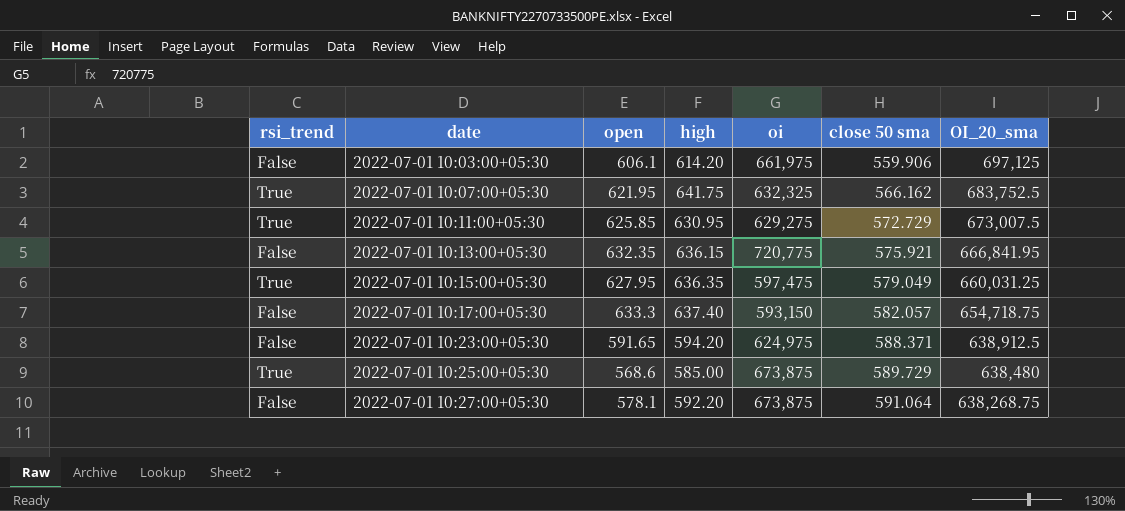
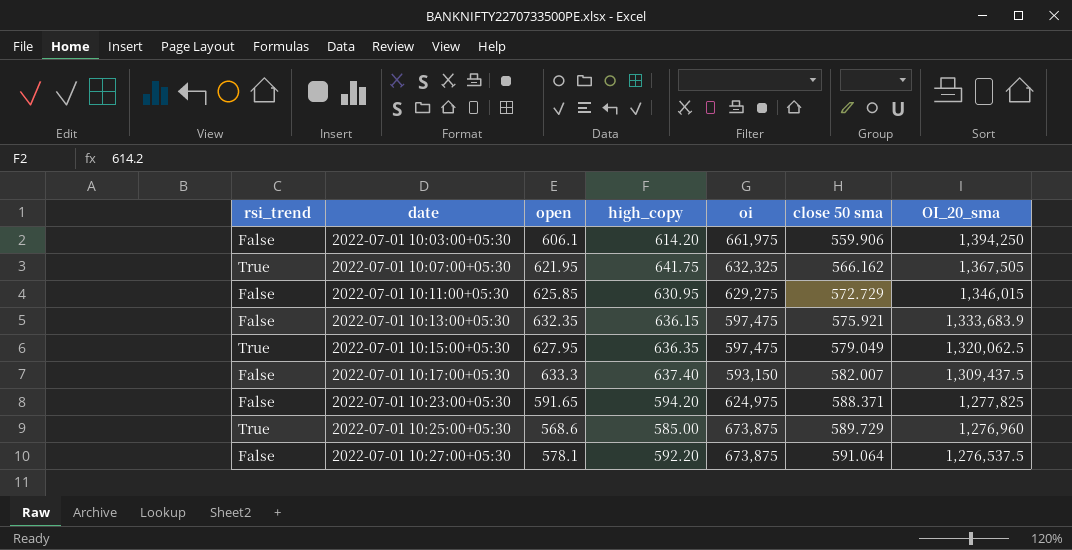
column name: high -> high_copy
2022-07-01 10:03:00+05:30 | OI_20_sma: 697,125 -> 1,394,250
2022-07-01 10:07:00+05:30 | OI_20_sma: 683,752.5 -> 1,367,505
2022-07-01 10:11:00+05:30 | rsi_trend: True -> False
2022-07-01 10:11:00+05:30 | OI_20_sma: 673,007.5 -> 1,346,015
2022-07-01 10:13:00+05:30 | oi: 720,775 -> 597,475
2022-07-01 10:13:00+05:30 | OI_20_sma: 666,841.95 -> 1,333,683.9
2022-07-01 10:15:00+05:30 | OI_20_sma: 660,031.25 -> 1,320,062.5
2022-07-01 10:17:00+05:30 | close 50 sma: 582.057 -> 582.007
2022-07-01 10:17:00+05:30 | OI_20_sma: 654,718.75 -> 1,309,437.5
2022-07-01 10:23:00+05:30 | OI_20_sma: 638,912.5 -> 1,277,825
2022-07-01 10:25:00+05:30 | OI_20_sma: 638,480 -> 1,276,960
2022-07-01 10:27:00+05:30 | OI_20_sma: 638,268.75 -> 1,276,537.5

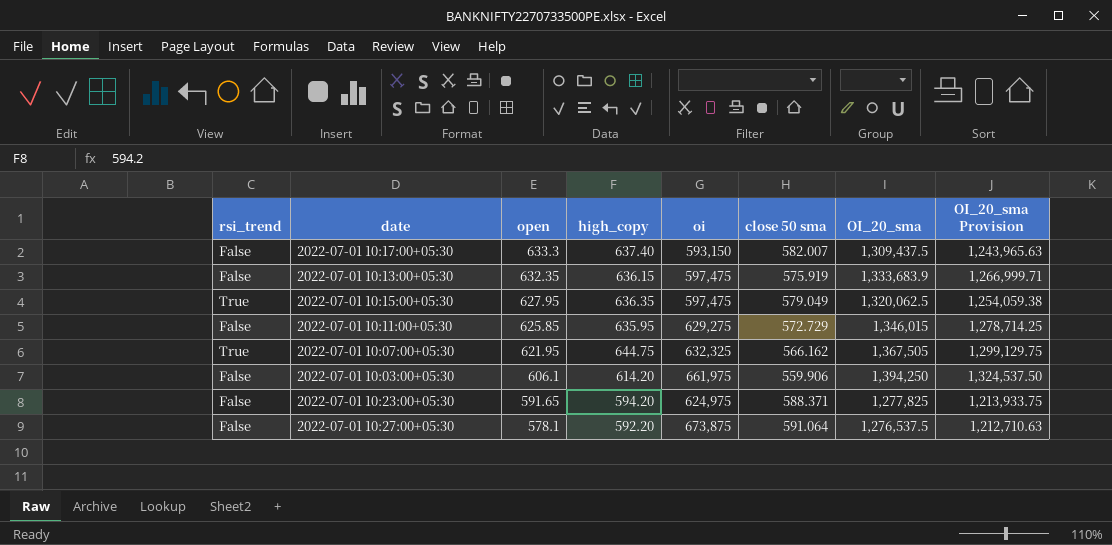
row order: date ascending -> open descending
column OI_20_sma Provision | formula: none -> [OI_20_sma] * 0.95
row 2022-07-01 10:25:00+05:30: True | 568.6 | 585.00 | 673,875 | 589.729 | 1,276,960 -> none
2022-07-01 10:13:00+05:30 | close 50 sma: 575.921 -> 575.919
2022-07-01 10:11:00+05:30 | high_copy: 630.95 -> 635.95
2022-07-01 10:07:00+05:30 | high_copy: 641.75 -> 644.75

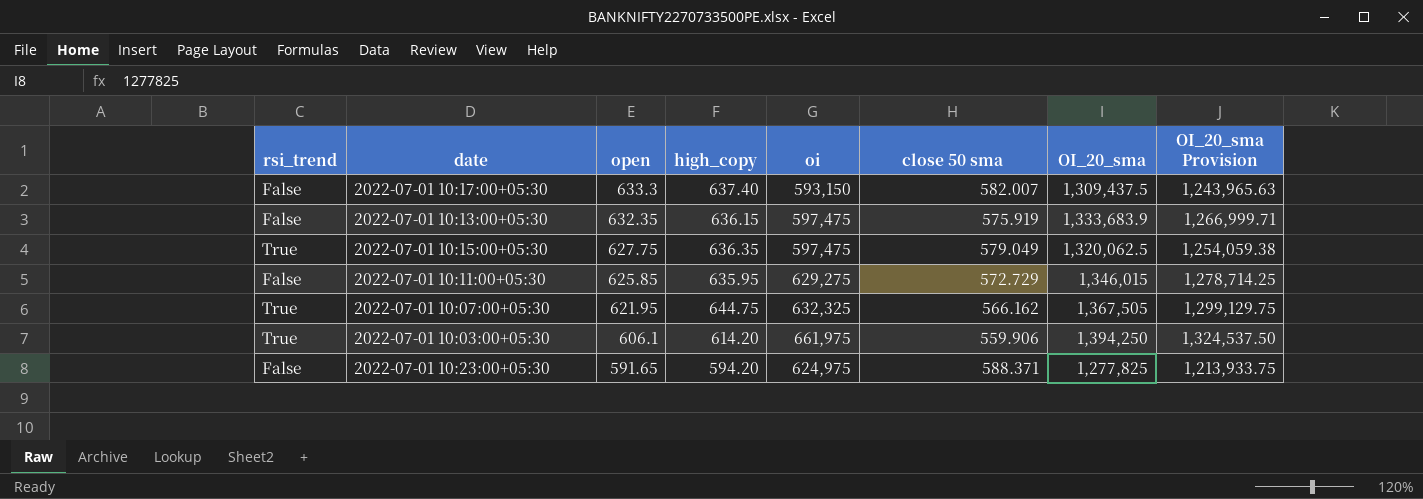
row 2022-07-01 10:27:00+05:30: False | 578.1 | 592.20 | 673,875 | 591.064 | 1,276,537.5 | 1,212,710.63 -> none
2022-07-01 10:15:00+05:30 | open: 627.95 -> 627.75
2022-07-01 10:03:00+05:30 | rsi_trend: False -> True

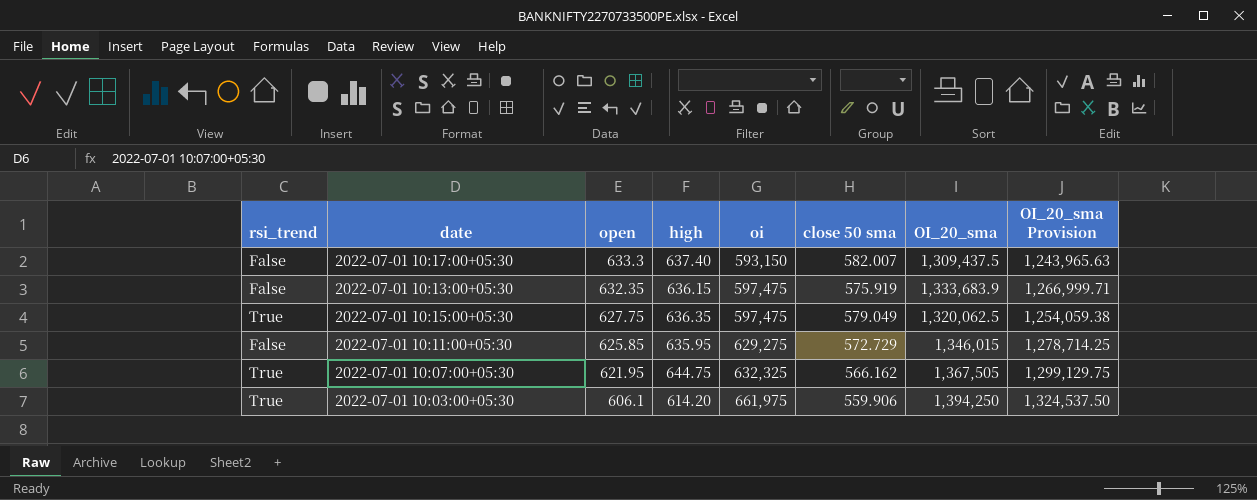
column name: high_copy -> high
row 2022-07-01 10:23:00+05:30: False | 591.65 | 594.20 | 624,975 | 588.371 | 1,277,825 | 1,213,933.75 -> none

